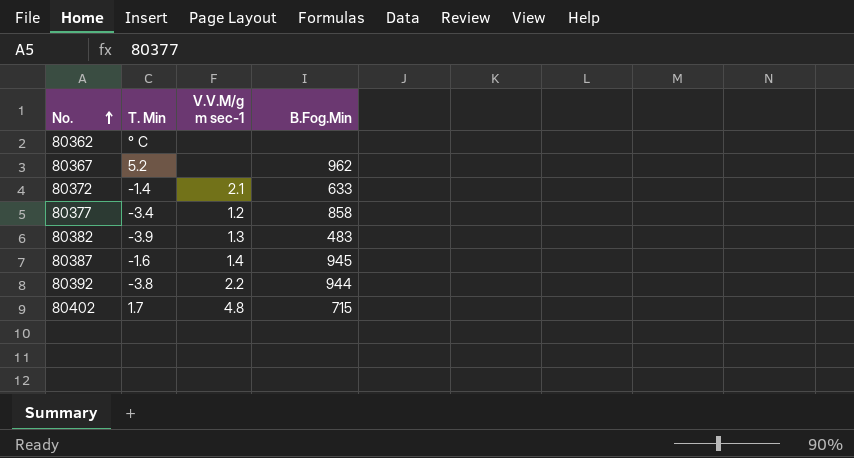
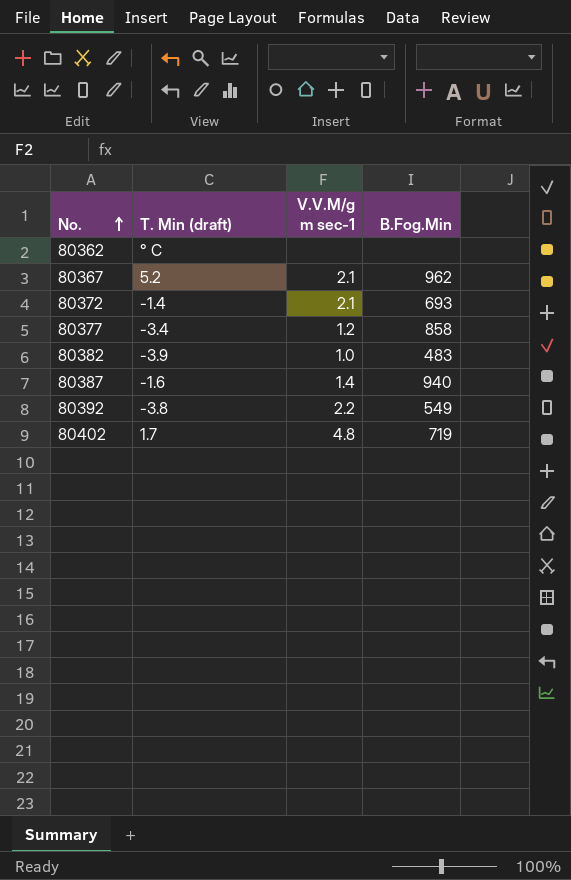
column name: T. Min -> T. Min (draft)
80367 | V.V.M/g m sec-1: none -> 2.1
80372 | B.Fog.Min: 633 -> 693
80382 | V.V.M/g m sec-1: 1.3 -> 1.0
80387 | B.Fog.Min: 945 -> 940
80392 | B.Fog.Min: 944 -> 549
80402 | B.Fog.Min: 715 -> 719

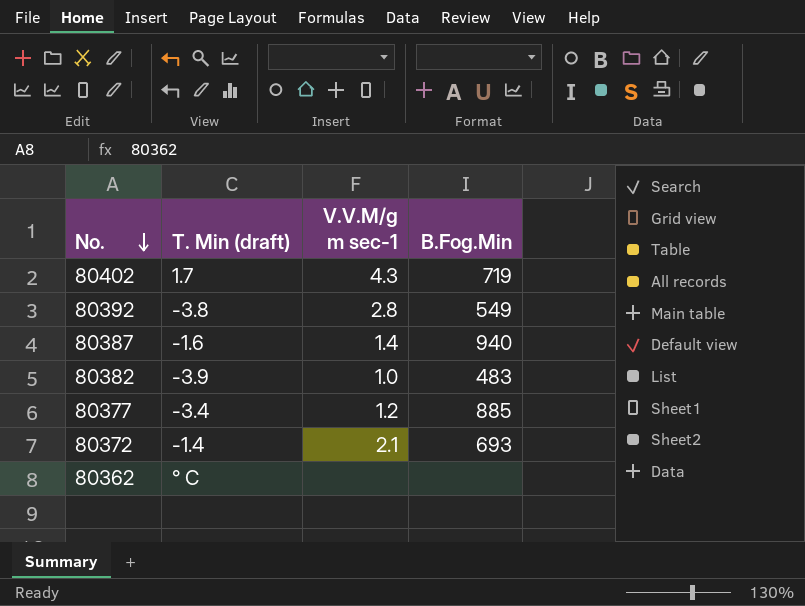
row order: No. ascending -> No. descending
row 80367: 5.2 | 2.1 | 962 -> none
80402 | V.V.M/g m sec-1: 4.8 -> 4.3
80392 | V.V.M/g m sec-1: 2.2 -> 2.8
80377 | B.Fog.Min: 858 -> 885

